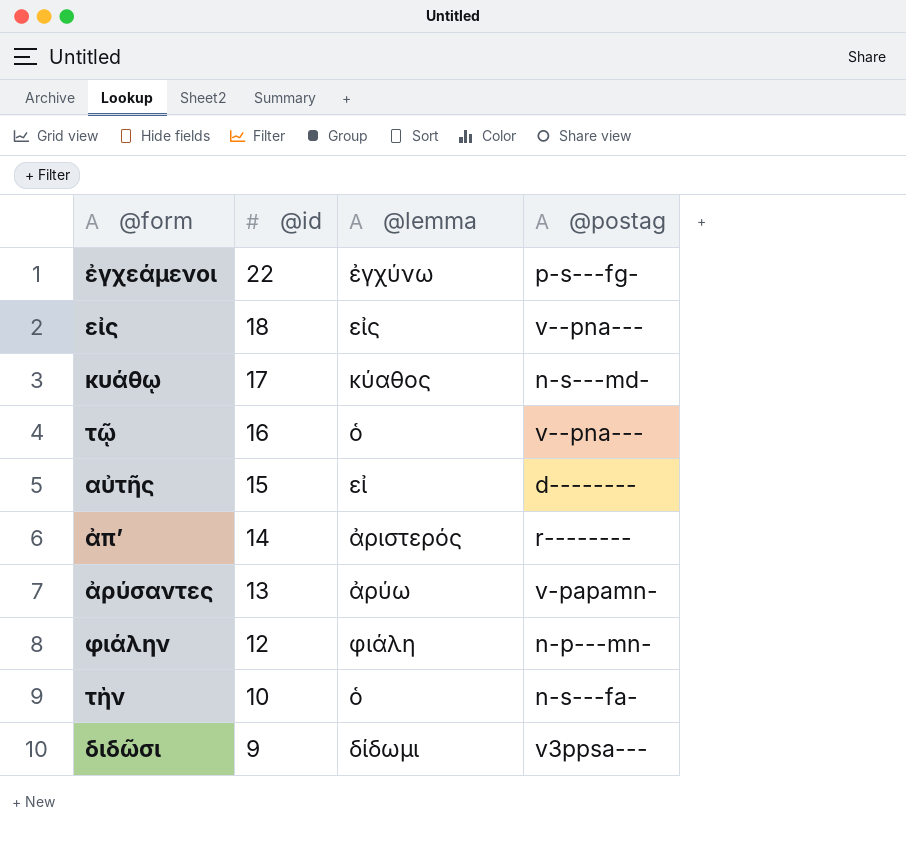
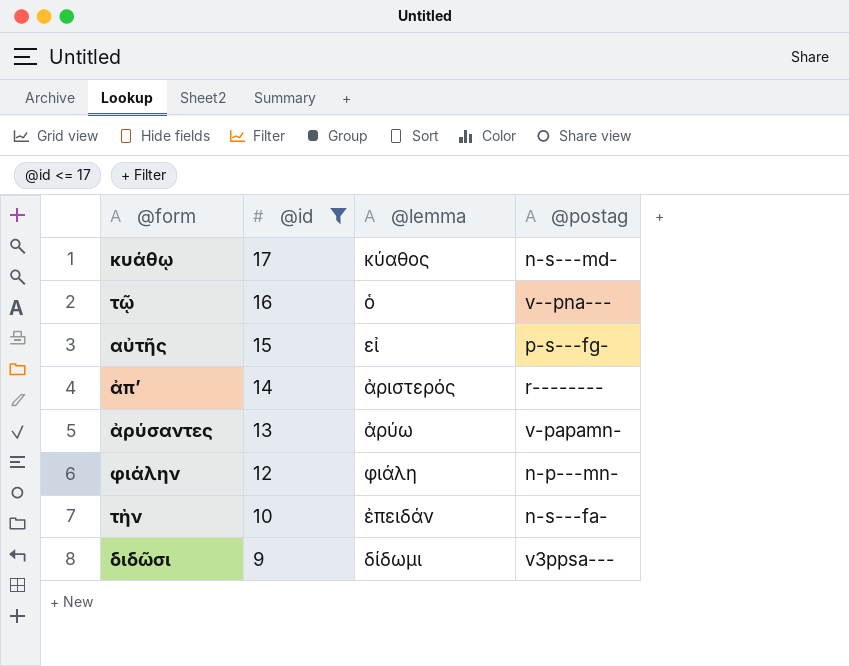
filter: none -> @id <= 17
αὐτῆς | @postag: d-------- -> p-s---fg-
τὴν | @lemma: ὁ -> ἐπειδάν

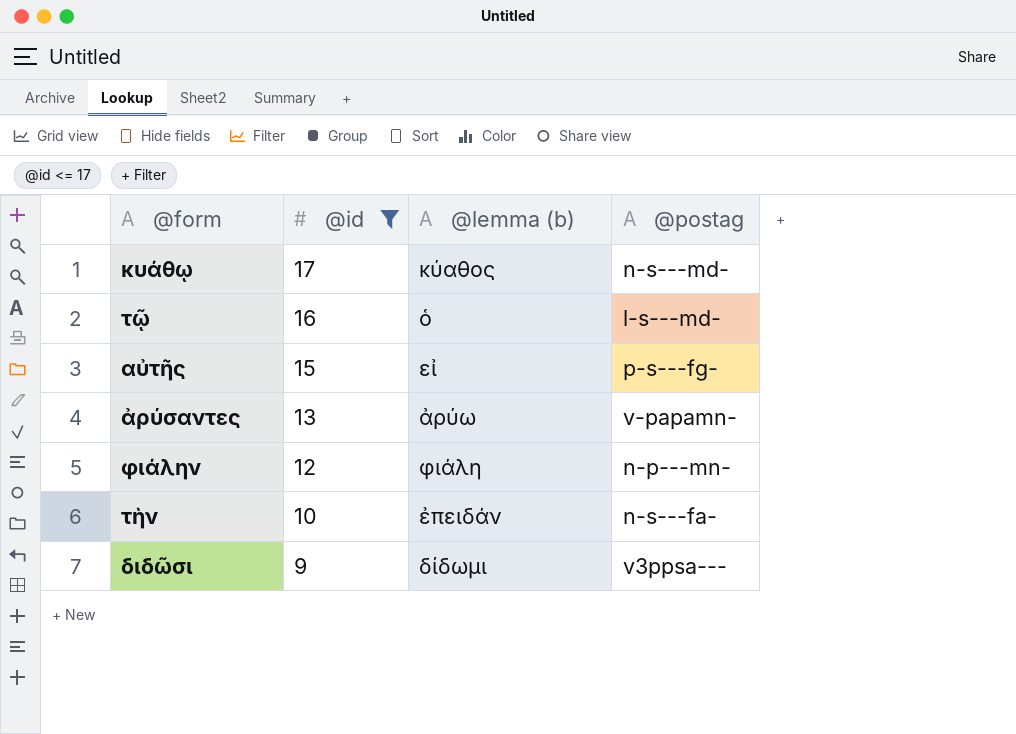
column name: @lemma -> @lemma (b)
row ἀπʼ: 14 | ἀριστερός | r-------- -> none
τῷ | @postag: v--pna--- -> l-s---md-

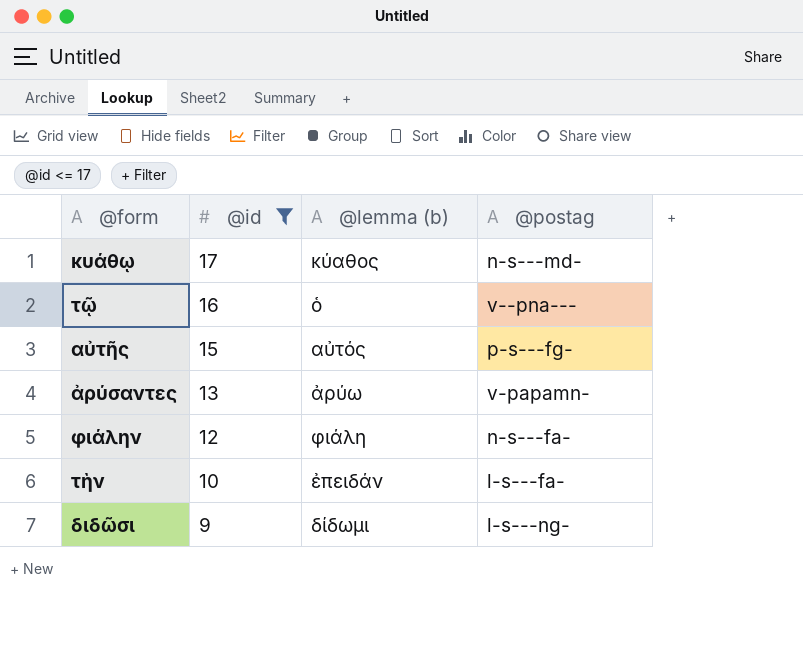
τῷ | @postag: l-s---md- -> v--pna---
αὐτῆς | @lemma (b): εἰ -> αὐτός
φιάλην | @postag: n-p---mn- -> n-s---fa-
τὴν | @postag: n-s---fa- -> l-s---fa-
διδῶσι | @postag: v3ppsa--- -> l-s---ng-

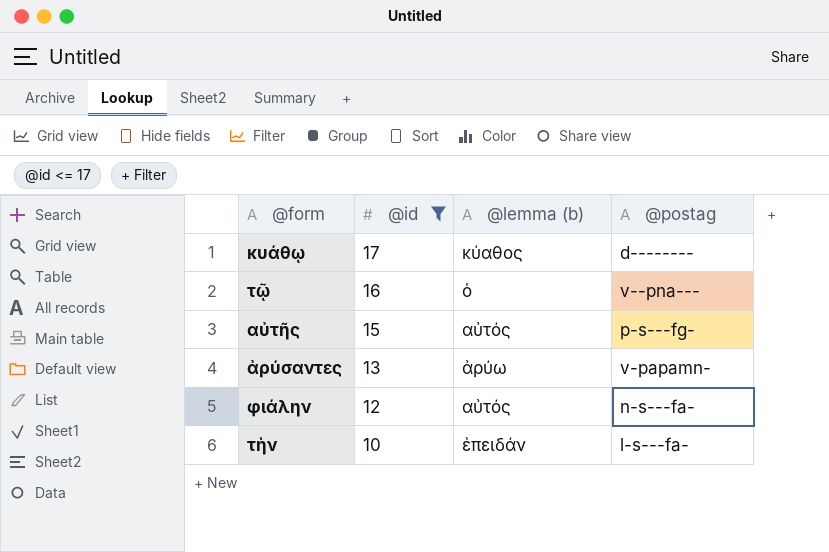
row διδῶσι: 9 | δίδωμι | l-s---ng- -> none
κυάθῳ | @postag: n-s---md- -> d--------
φιάλην | @lemma (b): φιάλη -> αὐτός

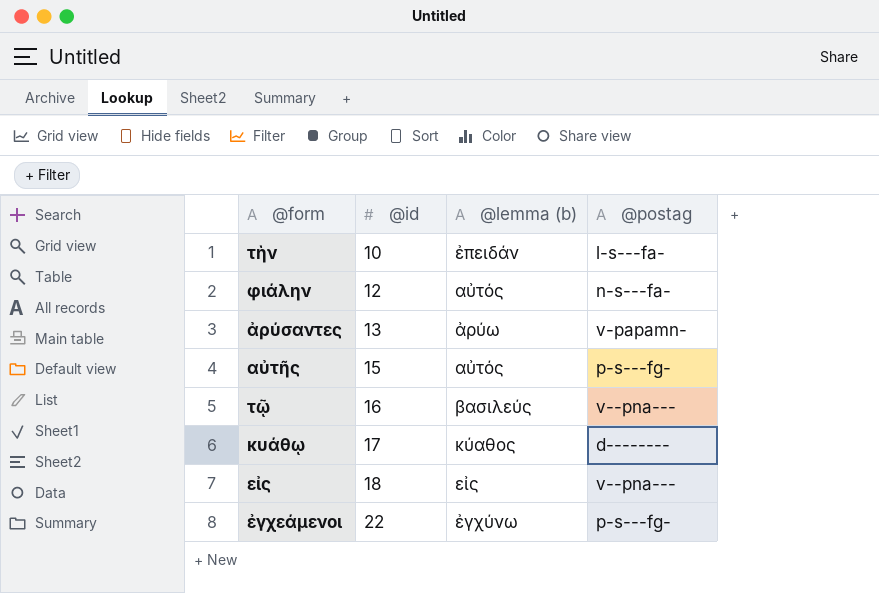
filter: @id <= 17 -> none
row order: @id descending -> @id ascending
τῷ | @lemma (b): ὁ -> βασιλεύς

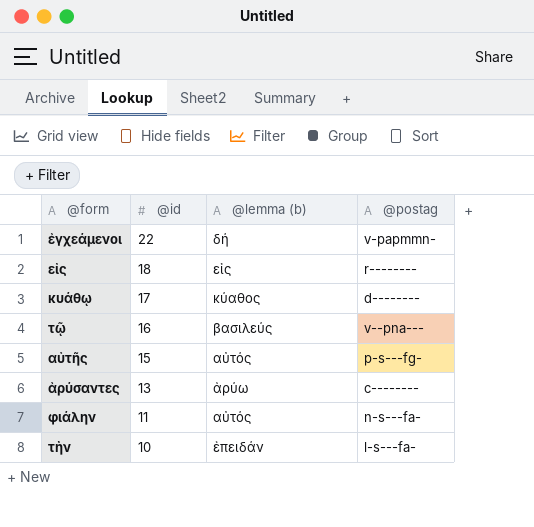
row order: @id ascending -> @id descending
ἐγχεάμενοι | @lemma (b): ἐγχύνω -> δή
ἐγχεάμενοι | @postag: p-s---fg- -> v-papmmn-
εἰς | @postag: v--pna--- -> r--------
ἀρύσαντες | @postag: v-papamn- -> c--------
φιάλην | @id: 12 -> 11

